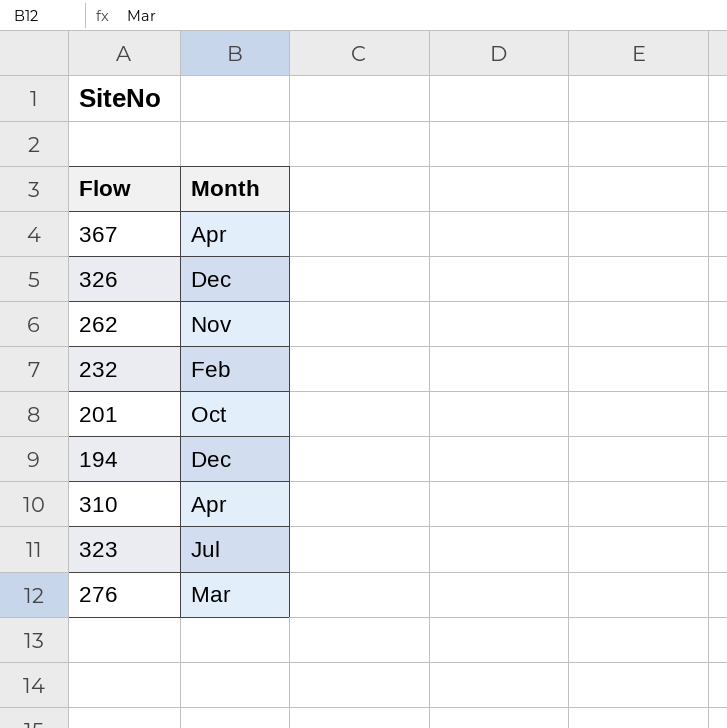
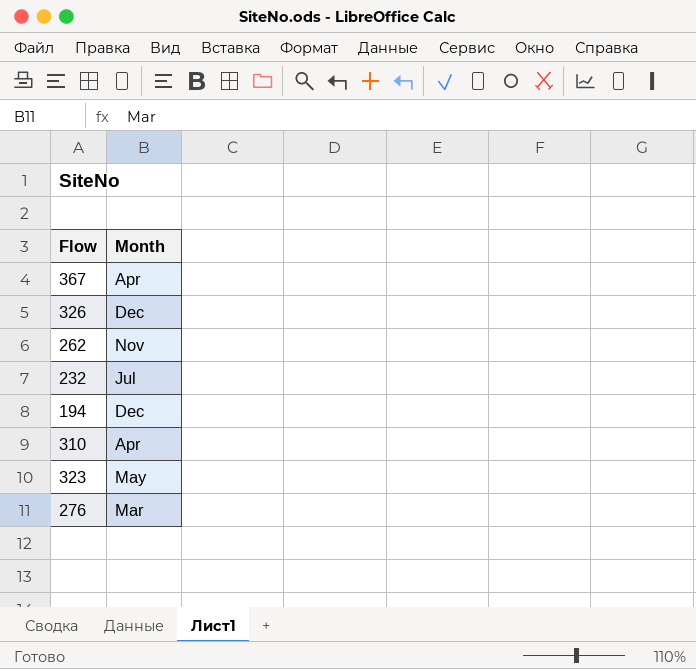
row 201: Oct -> none
232 | Month: Feb -> Jul
323 | Month: Jul -> May

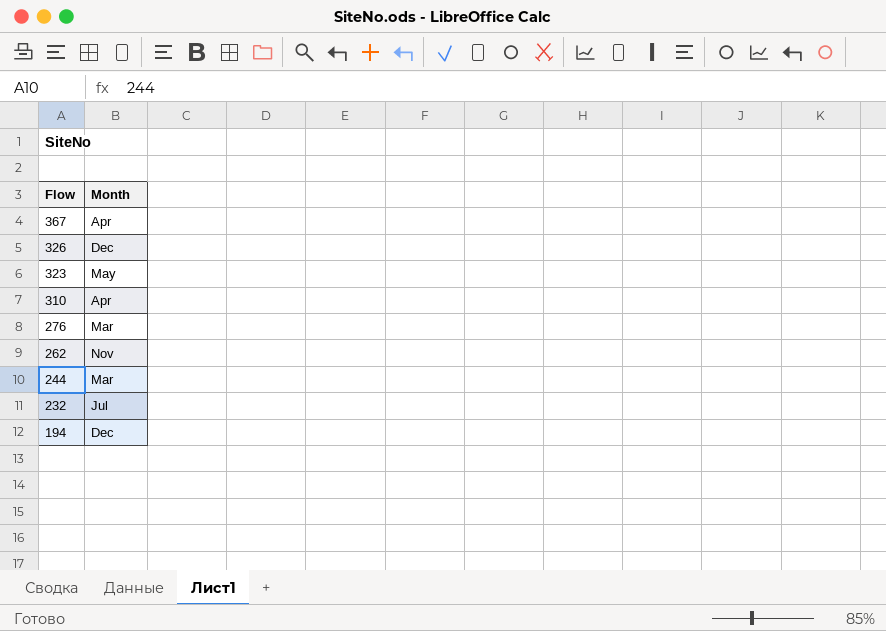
row order: none -> Flow descending
row 244: none -> Mar

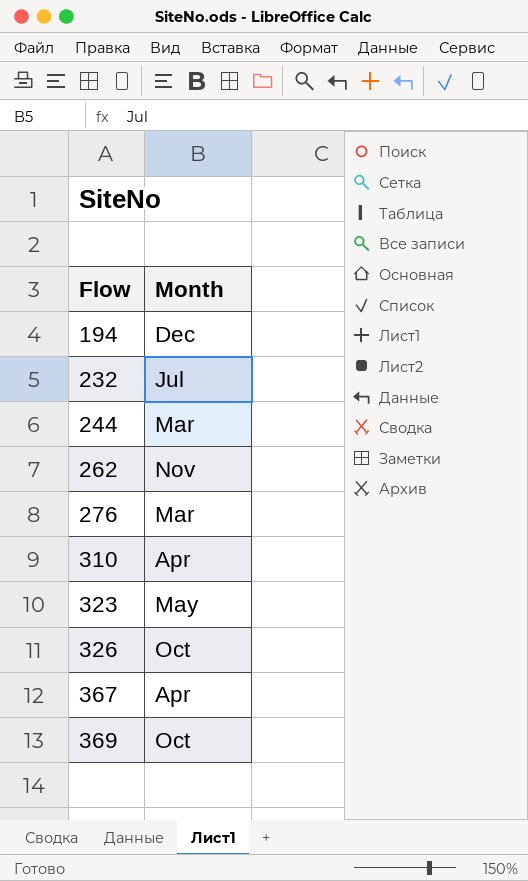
row order: Flow descending -> Flow ascending
326 | Month: Dec -> Oct
row 369: none -> Oct

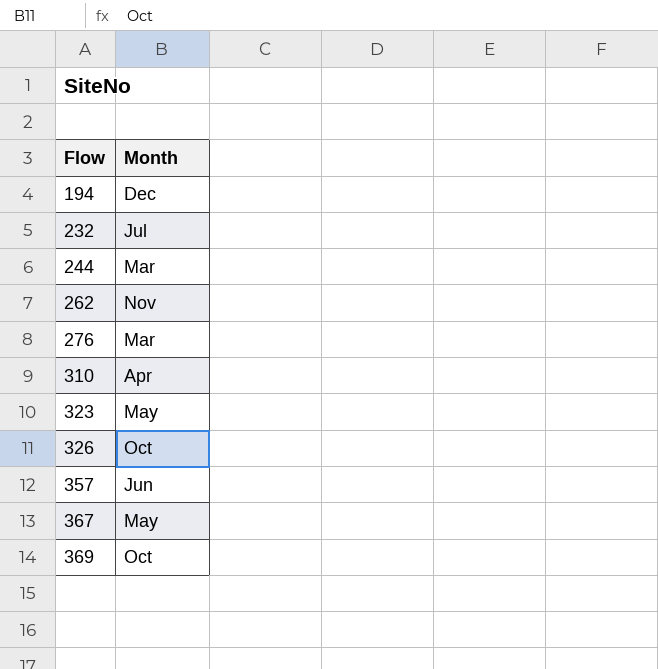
row 357: none -> Jun
367 | Month: Apr -> May

